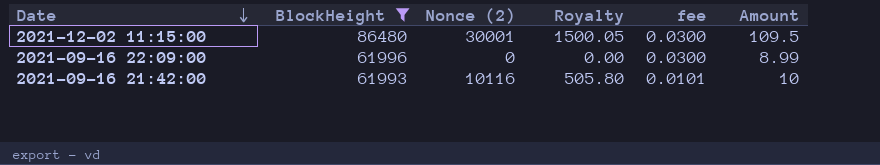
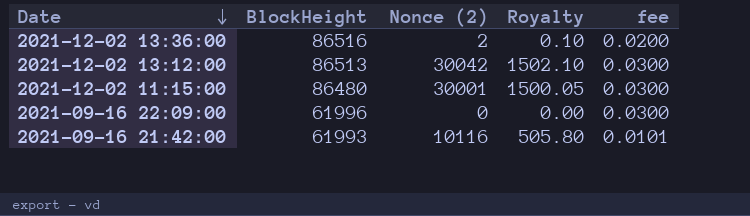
filter: BlockHeight <= 86480 -> none
column Amount | position: 6 -> none

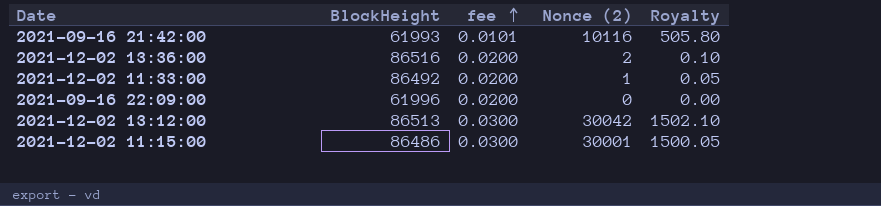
row order: Date descending -> fee ascending
column fee | position: 5 -> 3
row 2021-12-02 11:33:00: none -> 86492 | 0.0200 | 1 | 0.05
2021-09-16 22:09:00 | fee: 0.0300 -> 0.0200
2021-12-02 11:15:00 | BlockHeight: 86480 -> 86486

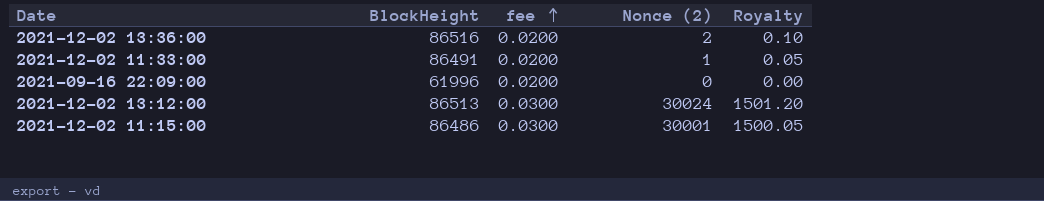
row 2021-09-16 21:42:00: 61993 | 0.0101 | 10116 | 505.80 -> none
2021-12-02 11:33:00 | BlockHeight: 86492 -> 86491
2021-12-02 13:12:00 | Nonce (2): 30042 -> 30024
2021-12-02 13:12:00 | Royalty: 1502.10 -> 1501.20

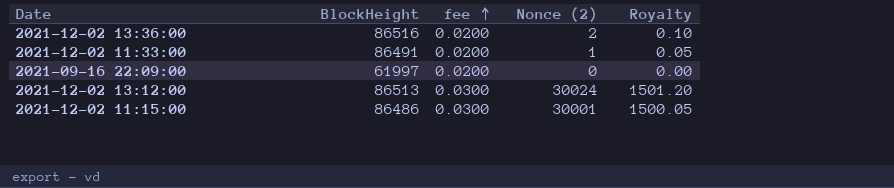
2021-09-16 22:09:00 | BlockHeight: 61996 -> 61997

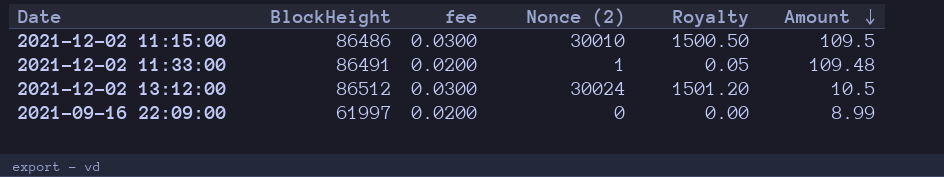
row order: fee ascending -> Amount descending
column Amount | position: none -> 6
row 2021-12-02 13:36:00: 86516 | 0.0200 | 2 | 0.10 -> none
2021-12-02 11:15:00 | Nonce (2): 30001 -> 30010
2021-12-02 11:15:00 | Royalty: 1500.05 -> 1500.50
2021-12-02 13:12:00 | BlockHeight: 86513 -> 86512

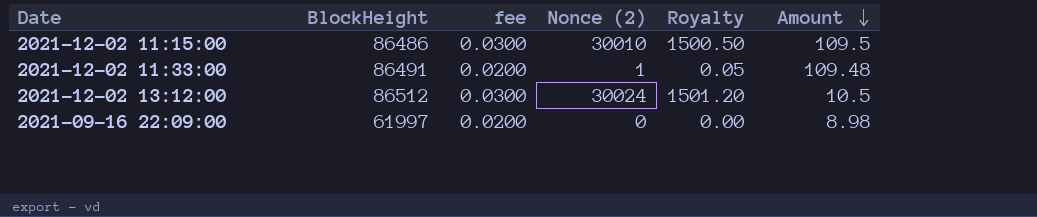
2021-09-16 22:09:00 | Amount: 8.99 -> 8.98

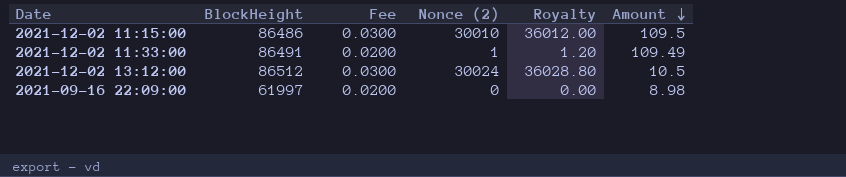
column name: fee -> Fee
column Royalty | formula: [Nonce (2)] * 0.05 -> [Nonce (2)] * 1.2
2021-12-02 11:33:00 | Amount: 109.48 -> 109.49

